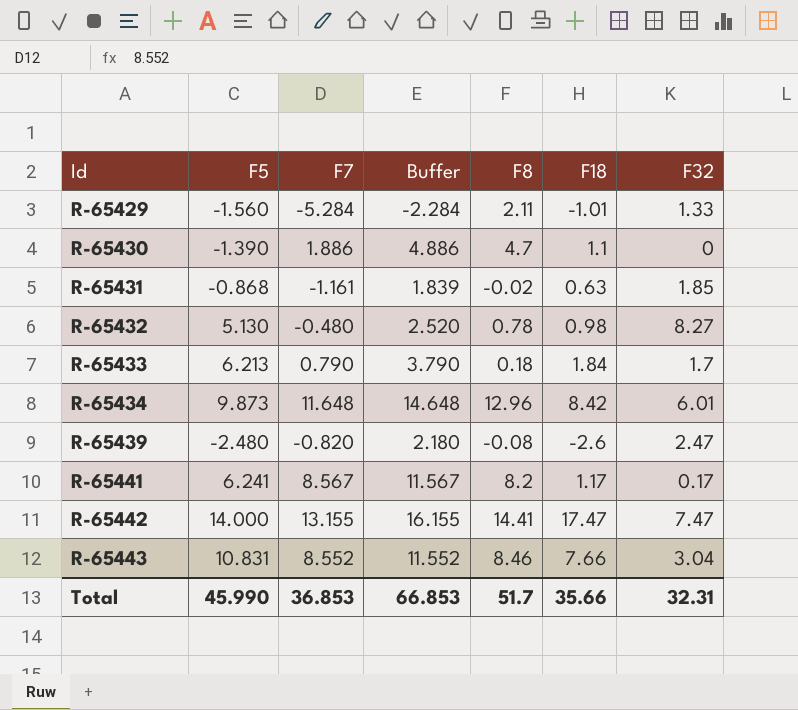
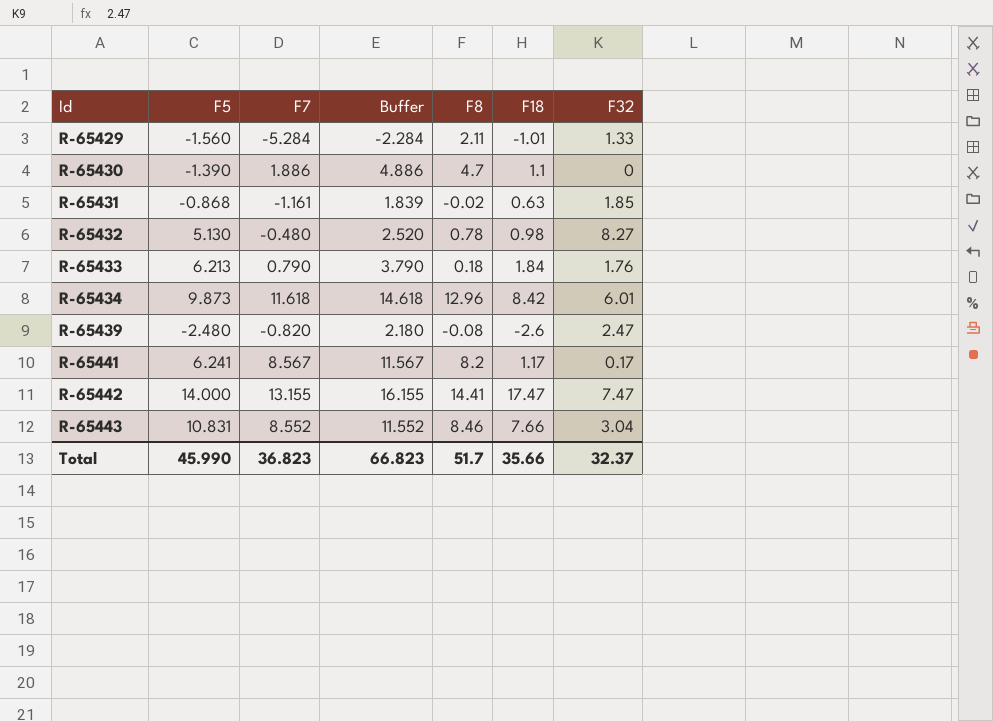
R-65433 | F32: 1.7 -> 1.76
R-65434 | F7: 11.648 -> 11.618
R-65434 | Buffer: 14.648 -> 14.618
Total | F7: 36.853 -> 36.823
Total | Buffer: 66.853 -> 66.823
Total | F32: 32.31 -> 32.37

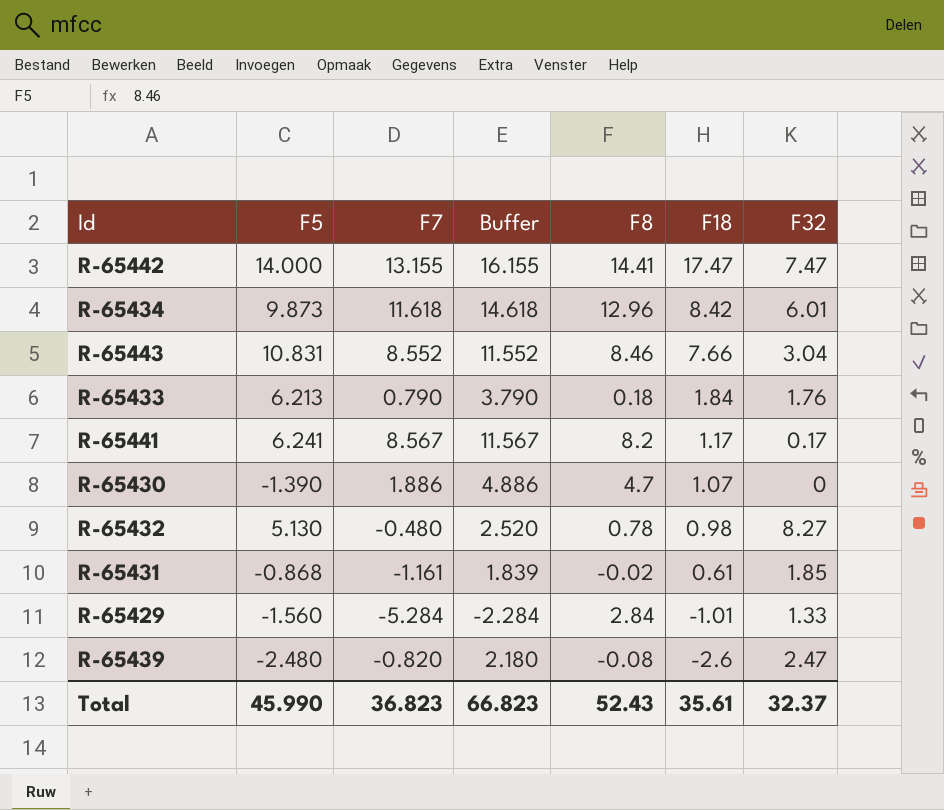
row order: Id ascending -> F18 descending
R-65430 | F18: 1.1 -> 1.07
R-65431 | F18: 0.63 -> 0.61
R-65429 | F8: 2.11 -> 2.84
Total | F8: 51.7 -> 52.43
Total | F18: 35.66 -> 35.61

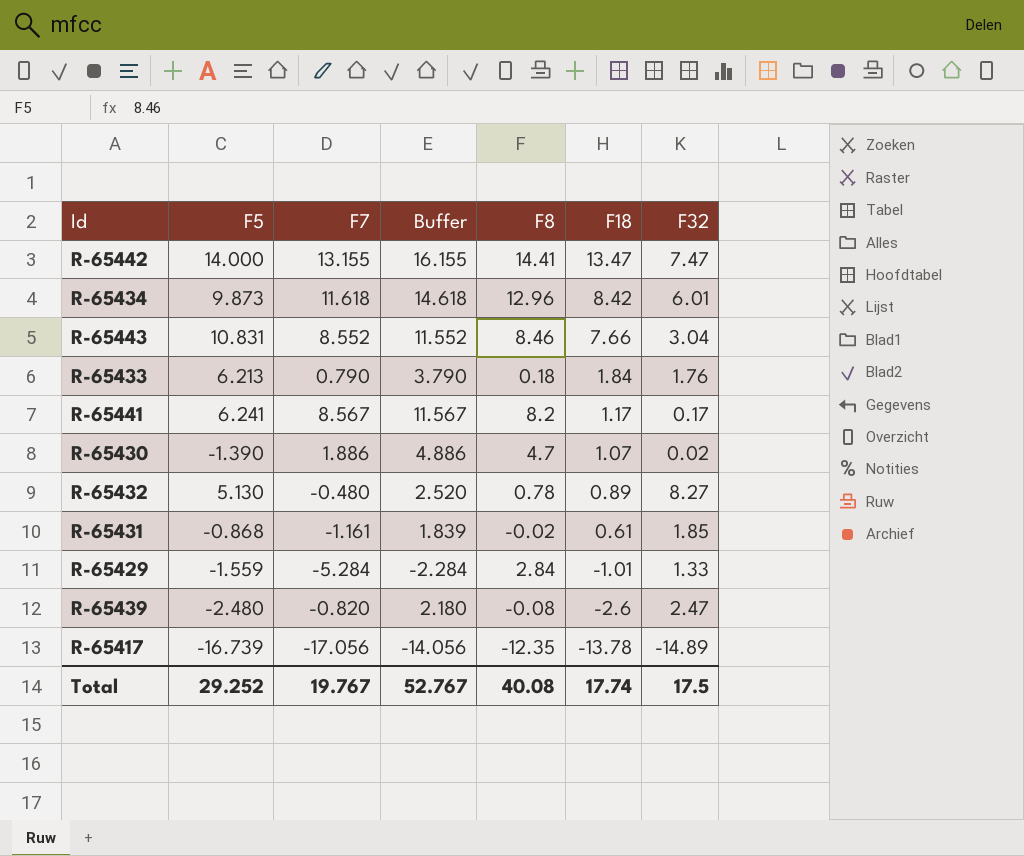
R-65442 | F18: 17.47 -> 13.47
R-65430 | F32: 0 -> 0.02
R-65432 | F18: 0.98 -> 0.89
R-65429 | F5: -1.560 -> -1.559
row R-65417: none -> -16.739 | -17.056 | -14.056 | -12.35 | -13.78 | -14.89
Total | F5: 45.990 -> 29.252
Total | F7: 36.823 -> 19.767
Total | Buffer: 66.823 -> 52.767
Total | F8: 52.43 -> 40.08
Total | F18: 35.61 -> 17.74
Total | F32: 32.37 -> 17.5

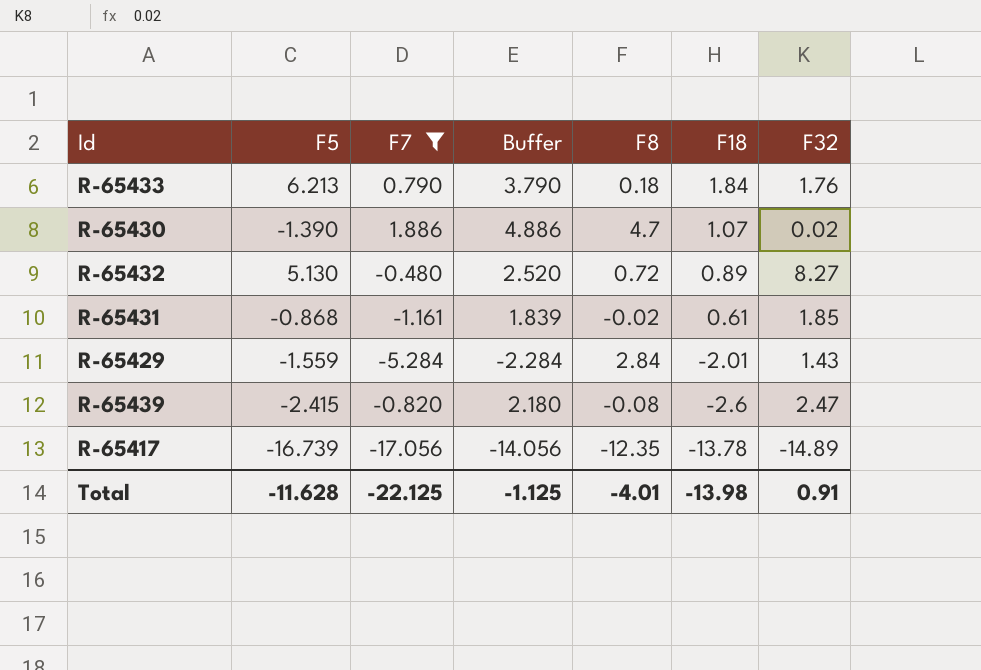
filter: none -> F7 <= 1.886
R-65432 | F8: 0.78 -> 0.72
R-65429 | F18: -1.01 -> -2.01
R-65429 | F32: 1.33 -> 1.43
R-65439 | F5: -2.480 -> -2.415
Total | F5: 29.252 -> -11.628
Total | F7: 19.767 -> -22.125
Total | Buffer: 52.767 -> -1.125
Total | F8: 40.08 -> -4.01
Total | F18: 17.74 -> -13.98
Total | F32: 17.5 -> 0.91

